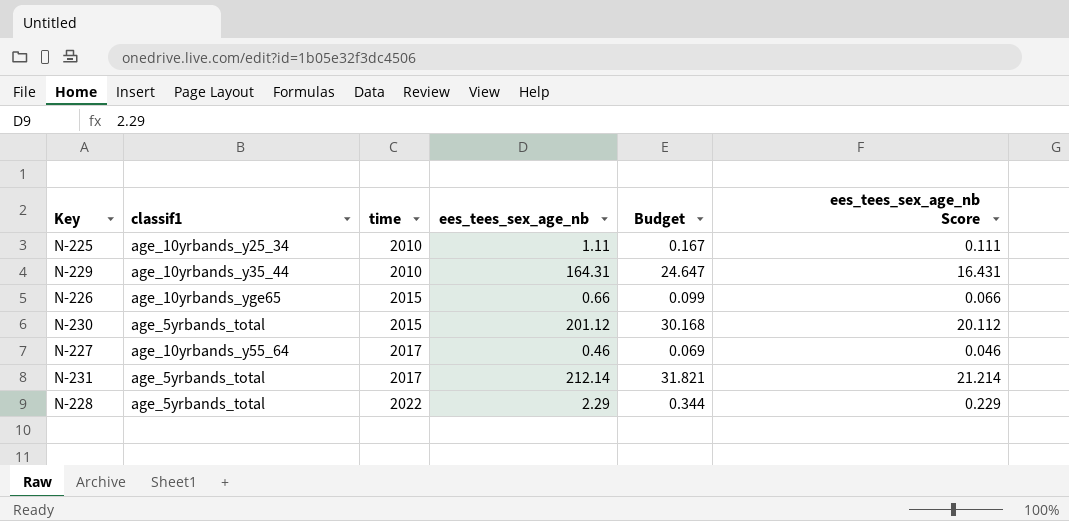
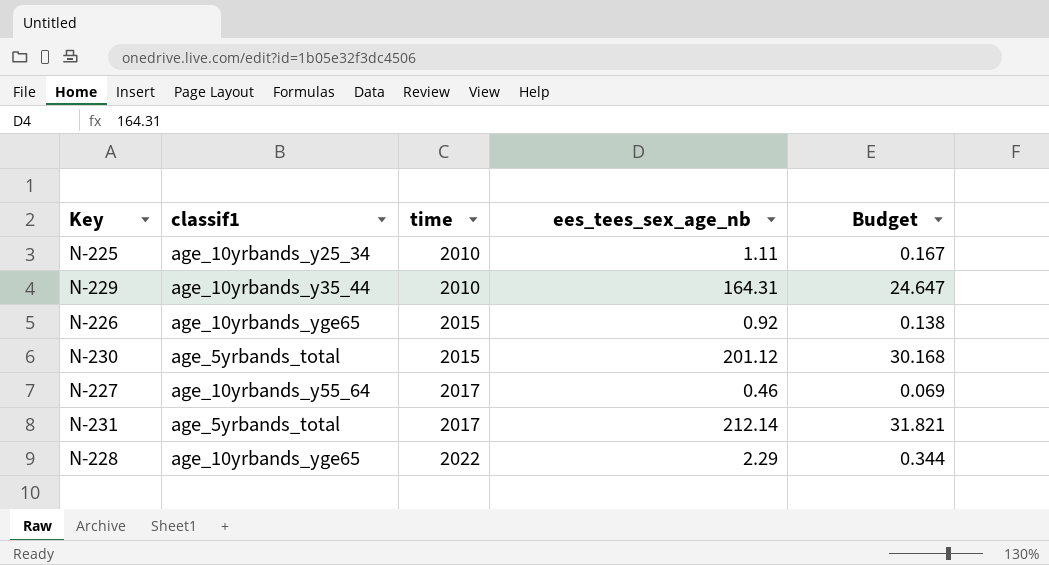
column ees_tees_sex_age_nb Score | formula: [ees_tees_sex_age_nb] * 0.1 -> none
N-226 | ees_tees_sex_age_nb: 0.66 -> 0.92
N-226 | Budget: 0.099 -> 0.138
N-228 | classif1: age_5yrbands_total -> age_10yrbands_yge65

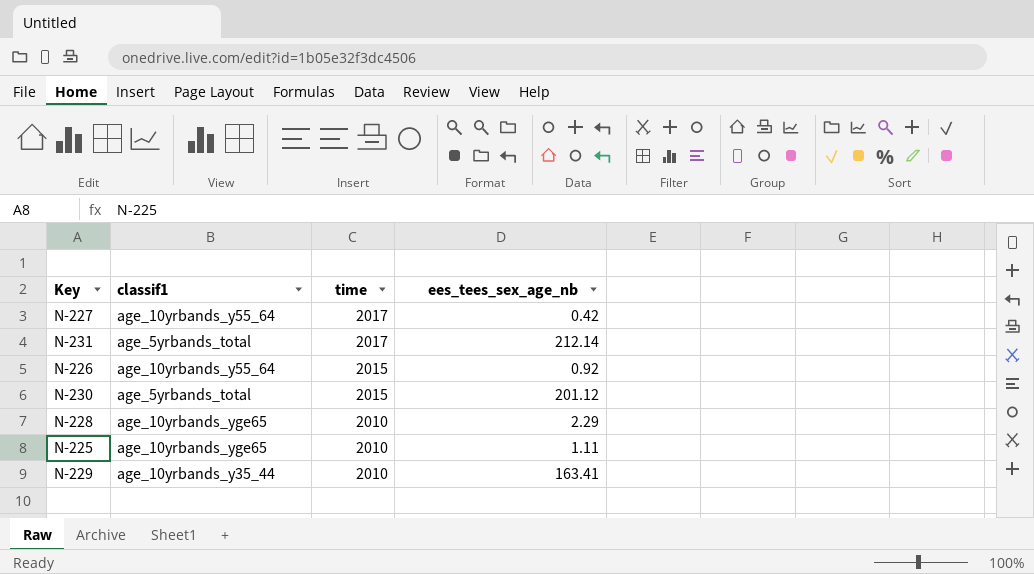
row order: time ascending -> time descending
column Budget | formula: [ees_tees_sex_age_nb] * 0.15 -> none
N-227 | ees_tees_sex_age_nb: 0.46 -> 0.42
N-226 | classif1: age_10yrbands_yge65 -> age_10yrbands_y55_64
N-228 | time: 2022 -> 2010
N-225 | classif1: age_10yrbands_y25_34 -> age_10yrbands_yge65
N-229 | ees_tees_sex_age_nb: 164.31 -> 163.41

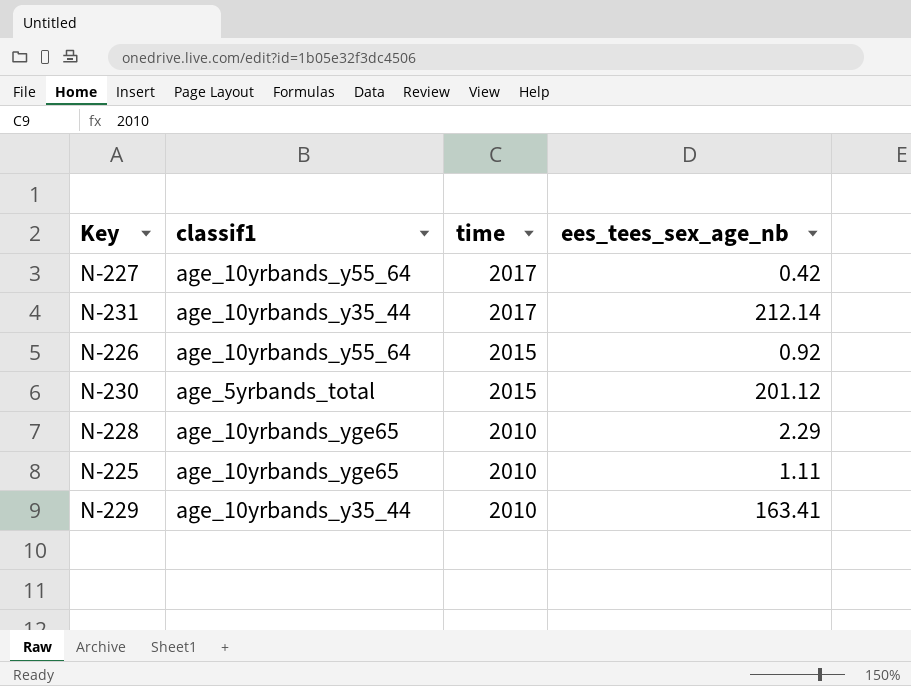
N-231 | classif1: age_5yrbands_total -> age_10yrbands_y35_44

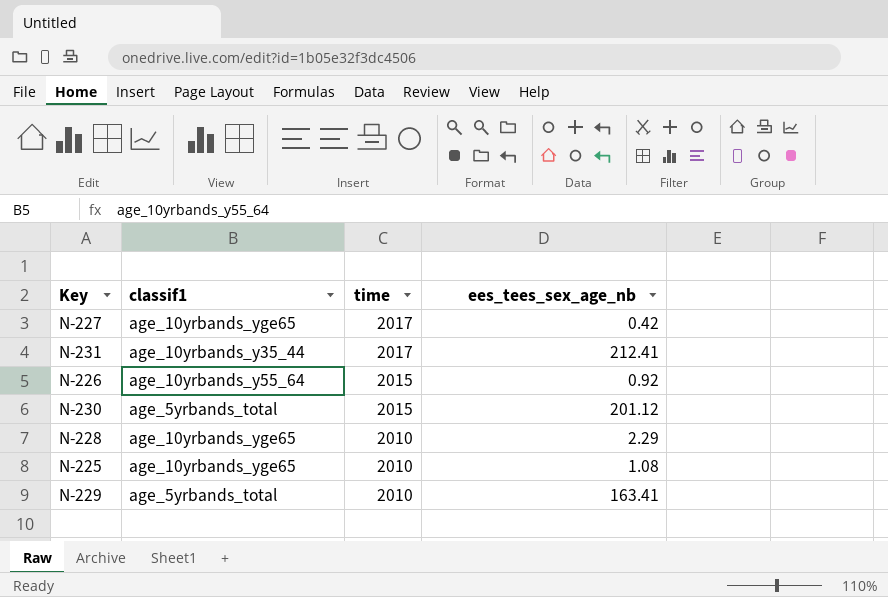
N-227 | classif1: age_10yrbands_y55_64 -> age_10yrbands_yge65
N-231 | ees_tees_sex_age_nb: 212.14 -> 212.41
N-225 | ees_tees_sex_age_nb: 1.11 -> 1.08
N-229 | classif1: age_10yrbands_y35_44 -> age_5yrbands_total

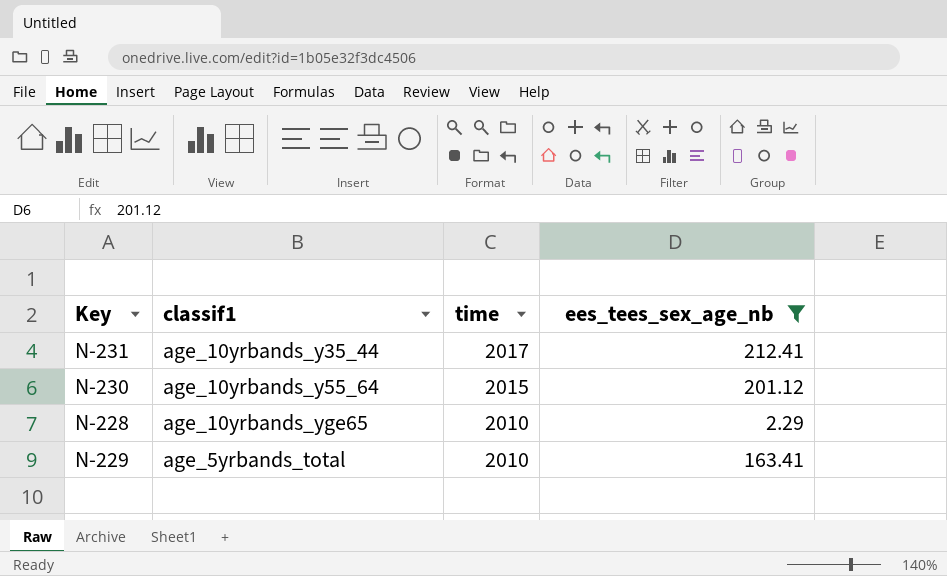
filter: none -> ees_tees_sex_age_nb >= 2.29
N-230 | classif1: age_5yrbands_total -> age_10yrbands_y55_64

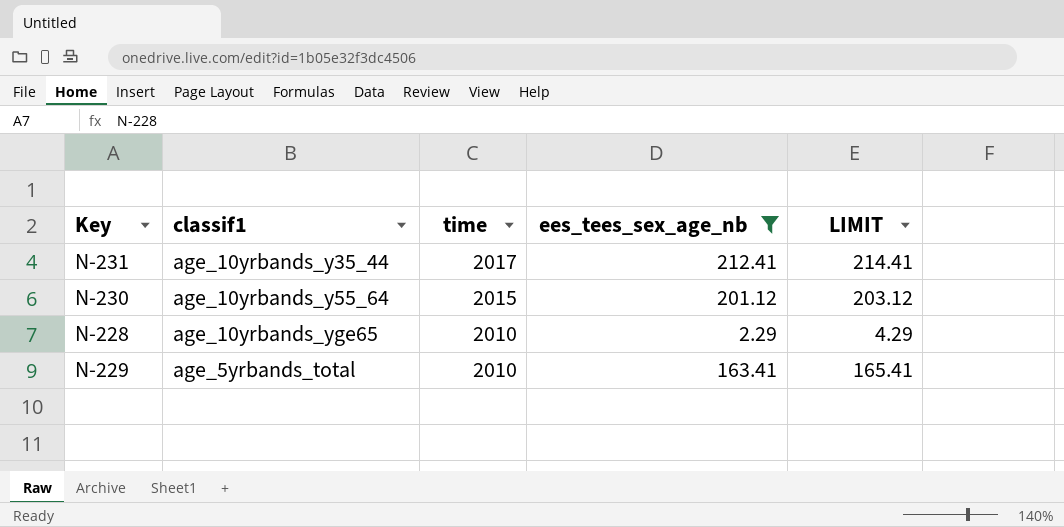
column LIMIT | formula: none -> [ees_tees_sex_age_nb] + 2

